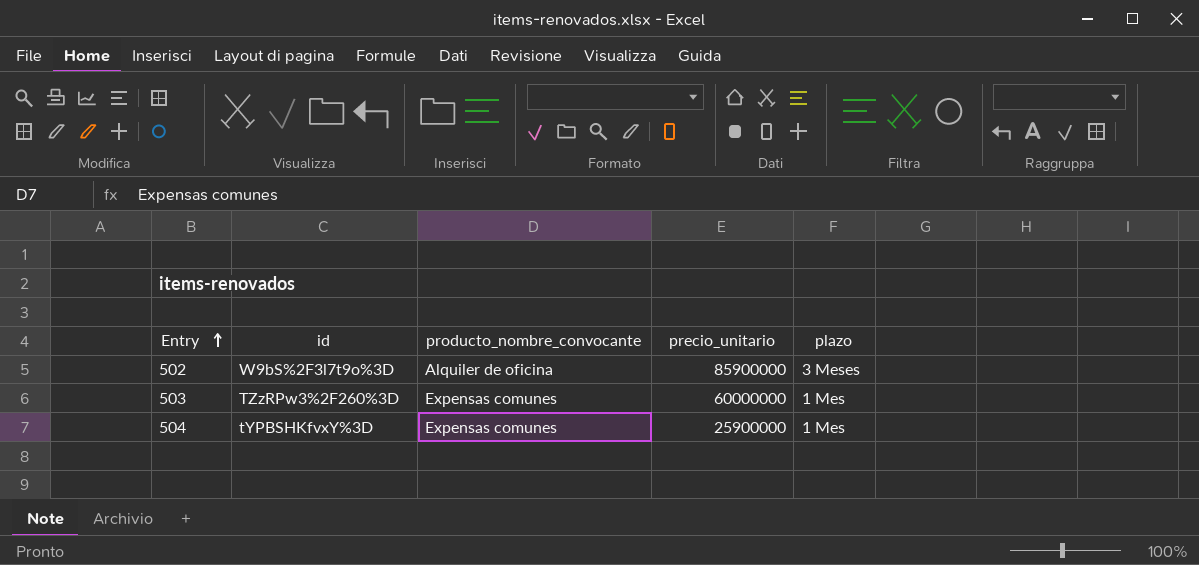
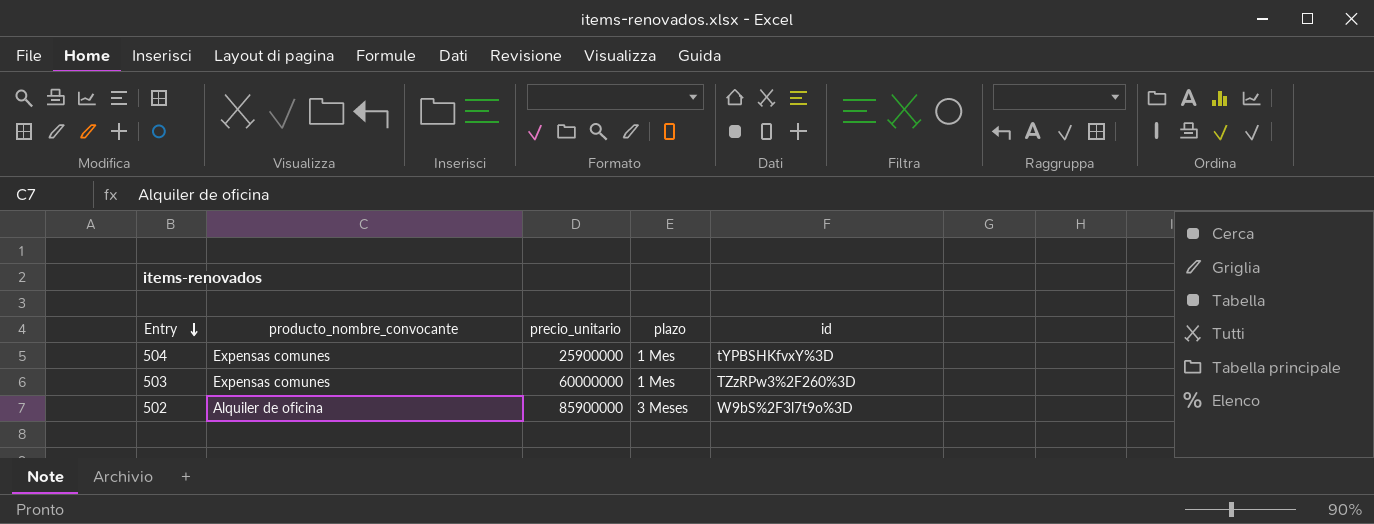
row order: Entry ascending -> Entry descending
column id | position: 2 -> 5

